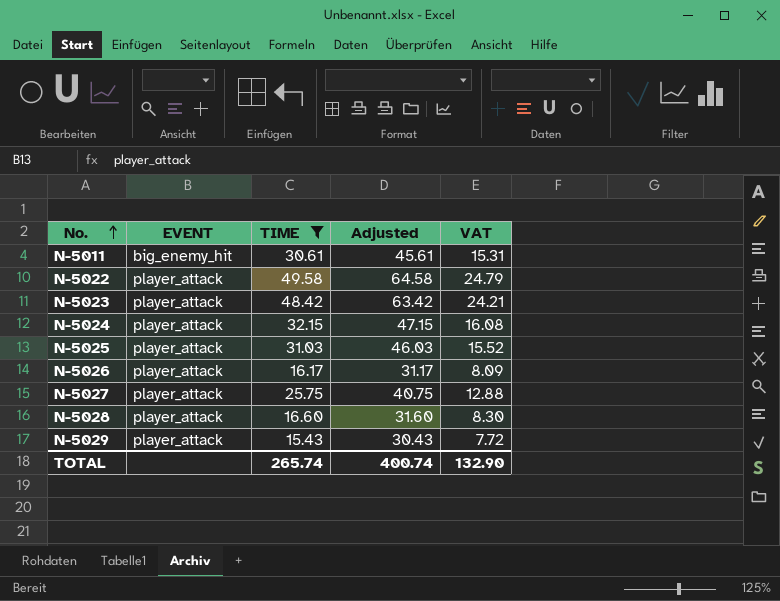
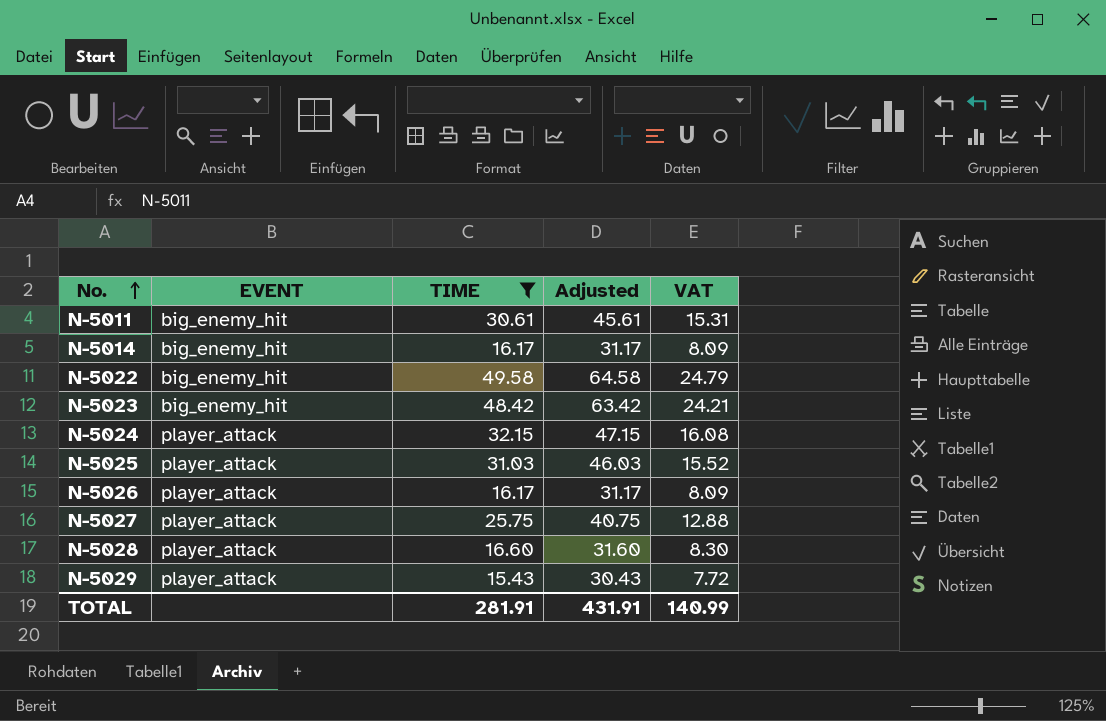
row N-5014: none -> big_enemy_hit | 16.17 | 31.17 | 8.09
N-5022 | EVENT: player_attack -> big_enemy_hit
N-5023 | EVENT: player_attack -> big_enemy_hit
TOTAL | TIME: 265.74 -> 281.91
TOTAL | Adjusted: 400.74 -> 431.91
TOTAL | VAT: 132.90 -> 140.99

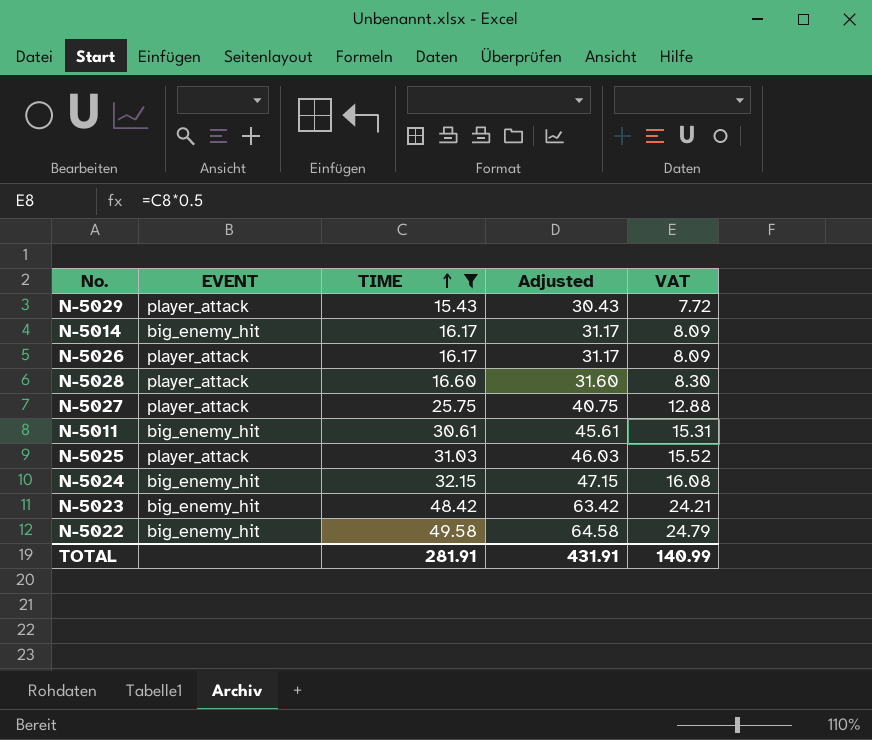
row order: No. ascending -> TIME ascending
N-5024 | EVENT: player_attack -> big_enemy_hit

